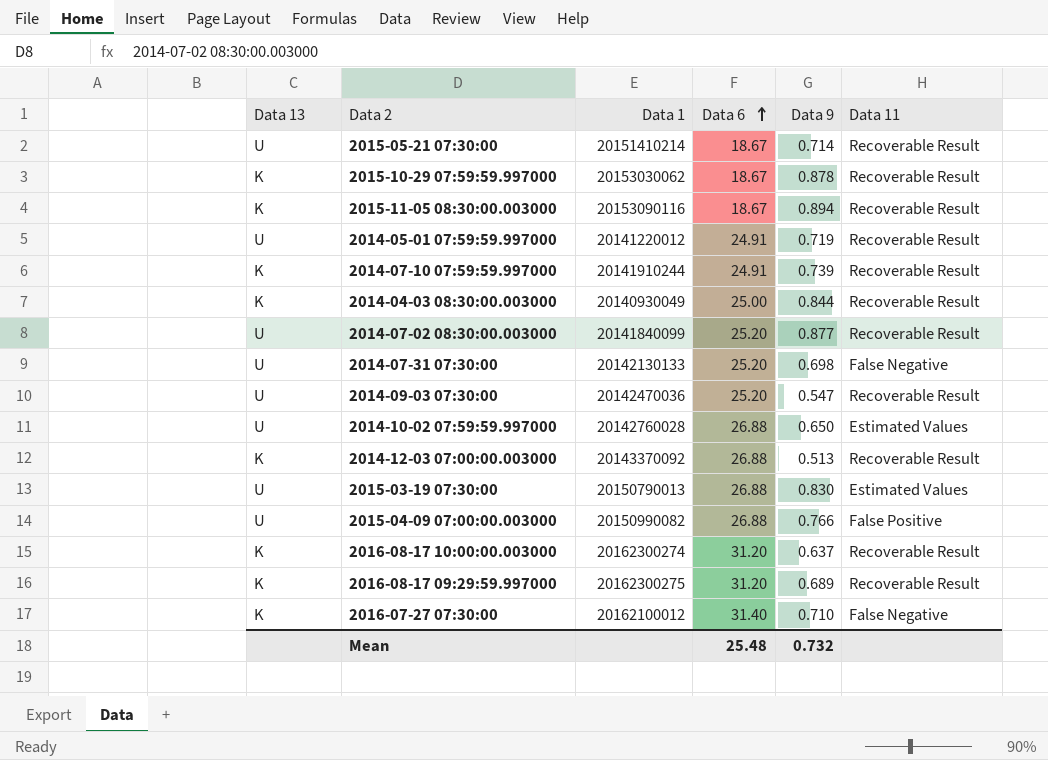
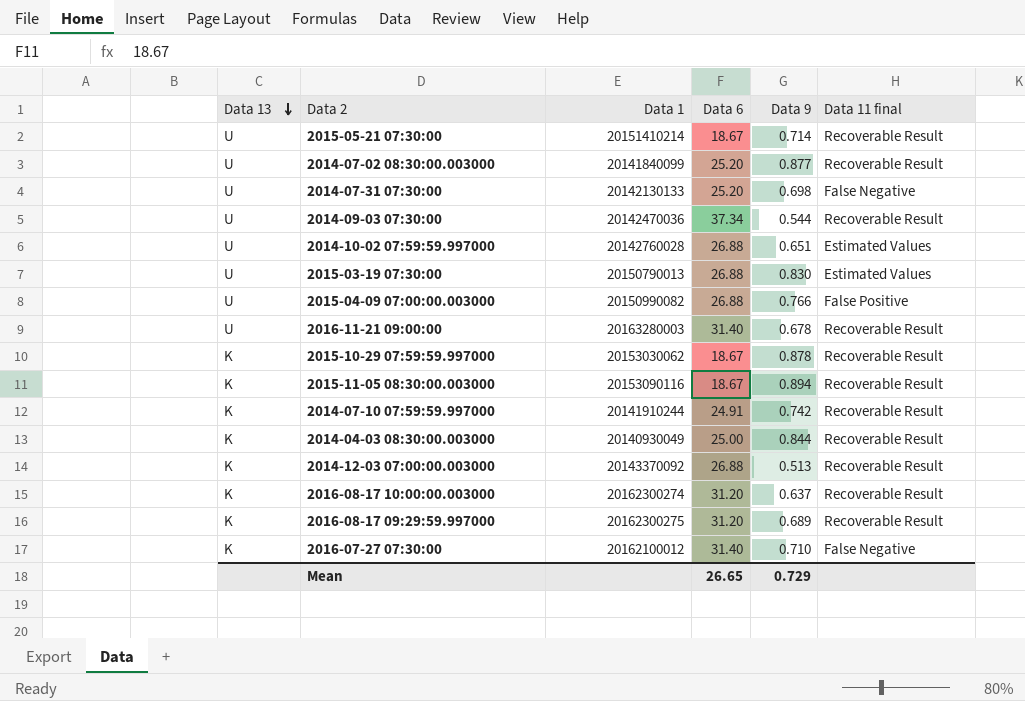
row order: Data 6 ascending -> Data 13 descending
column name: Data 11 -> Data 11 final
row 2014-05-01 07:59:59.997000: U | 20141220012 | 24.91 | 0.719 | Recoverable Result -> none
2014-09-03 07:30:00 | Data 6: 25.20 -> 37.34
2014-09-03 07:30:00 | Data 9: 0.547 -> 0.544
2014-10-02 07:59:59.997000 | Data 9: 0.650 -> 0.651
row 2016-11-21 09:00:00: none -> U | 20163280003 | 31.40 | 0.678 | Recoverable Result
2014-07-10 07:59:59.997000 | Data 9: 0.739 -> 0.742
Mean | Data 6: 25.48 -> 26.65
Mean | Data 9: 0.732 -> 0.729

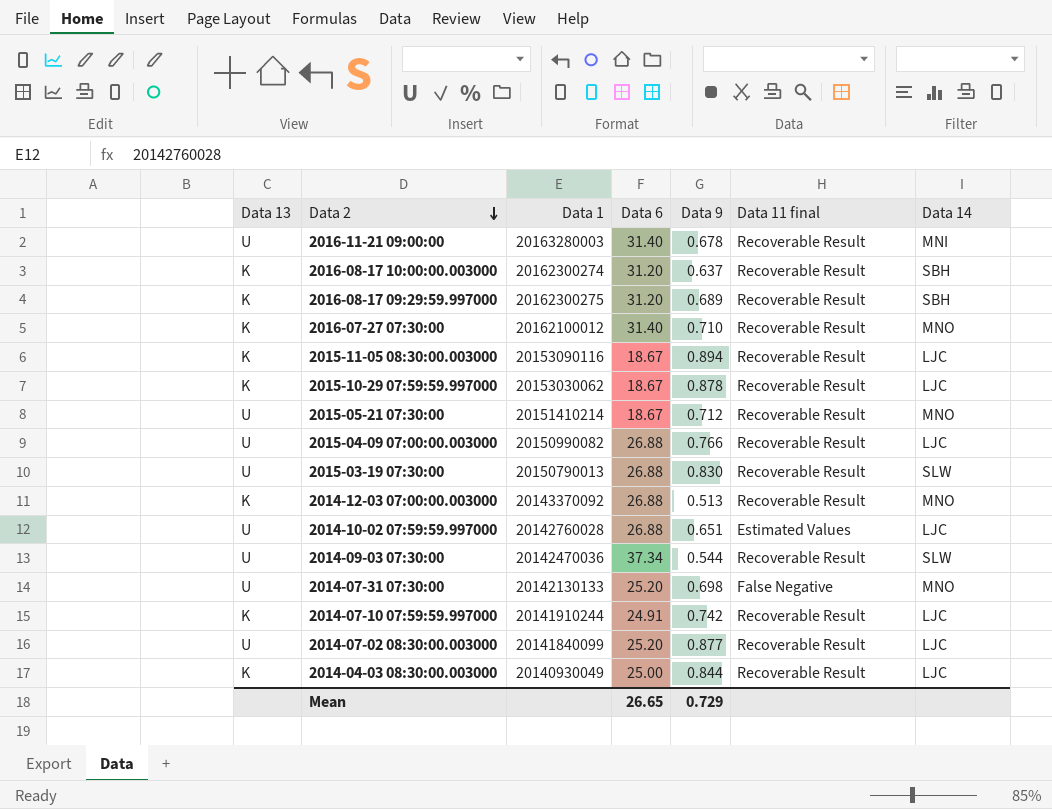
row order: Data 13 descending -> Data 2 descending
column Data 14 | position: none -> 7
2016-07-27 07:30:00 | Data 11 final: False Negative -> Recoverable Result
2015-05-21 07:30:00 | Data 9: 0.714 -> 0.712
2015-04-09 07:00:00.003000 | Data 11 final: False Positive -> Recoverable Result
2015-03-19 07:30:00 | Data 11 final: Estimated Values -> Recoverable Result

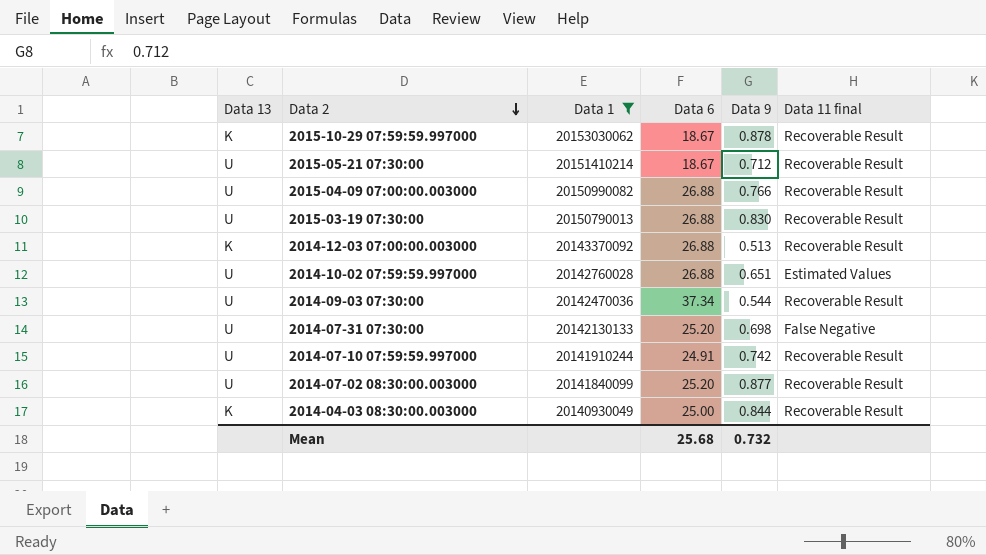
filter: none -> Data 1 <= 20153030062
column Data 14 | position: 7 -> none
2014-07-10 07:59:59.997000 | Data 13: K -> U
Mean | Data 6: 26.65 -> 25.68
Mean | Data 9: 0.729 -> 0.732

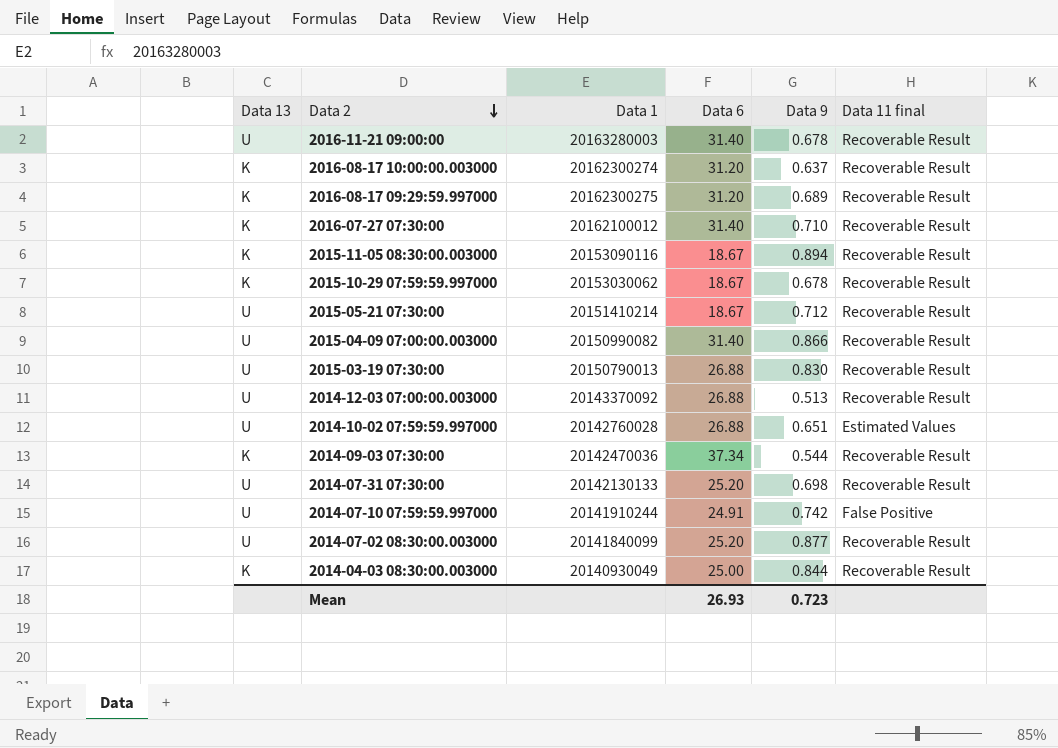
filter: Data 1 <= 20153030062 -> none
2015-10-29 07:59:59.997000 | Data 9: 0.878 -> 0.678
2015-04-09 07:00:00.003000 | Data 6: 26.88 -> 31.40
2015-04-09 07:00:00.003000 | Data 9: 0.766 -> 0.866
2014-12-03 07:00:00.003000 | Data 13: K -> U
2014-09-03 07:30:00 | Data 13: U -> K
2014-07-31 07:30:00 | Data 11 final: False Negative -> Recoverable Result
2014-07-10 07:59:59.997000 | Data 11 final: Recoverable Result -> False Positive
Mean | Data 6: 25.68 -> 26.93
Mean | Data 9: 0.732 -> 0.723

